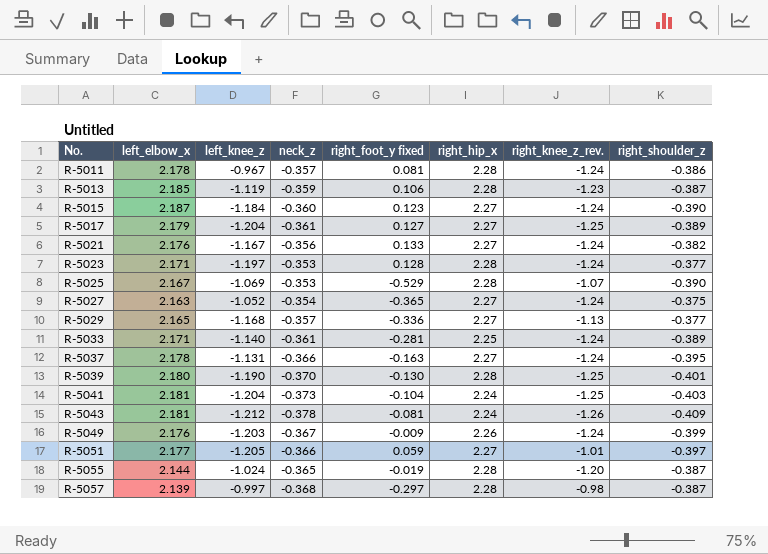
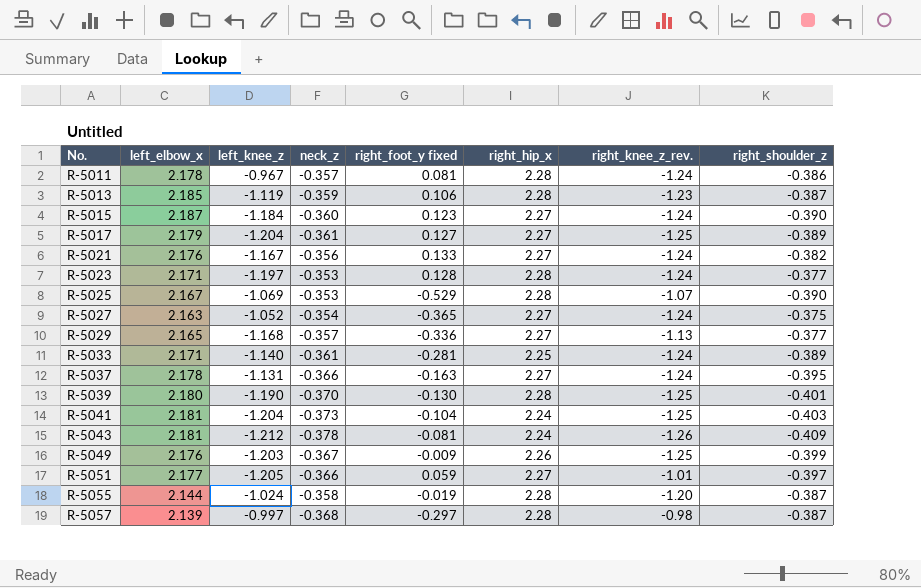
R-5049 | right_knee_z_rev.: -1.24 -> -1.25
R-5055 | neck_z: -0.365 -> -0.358

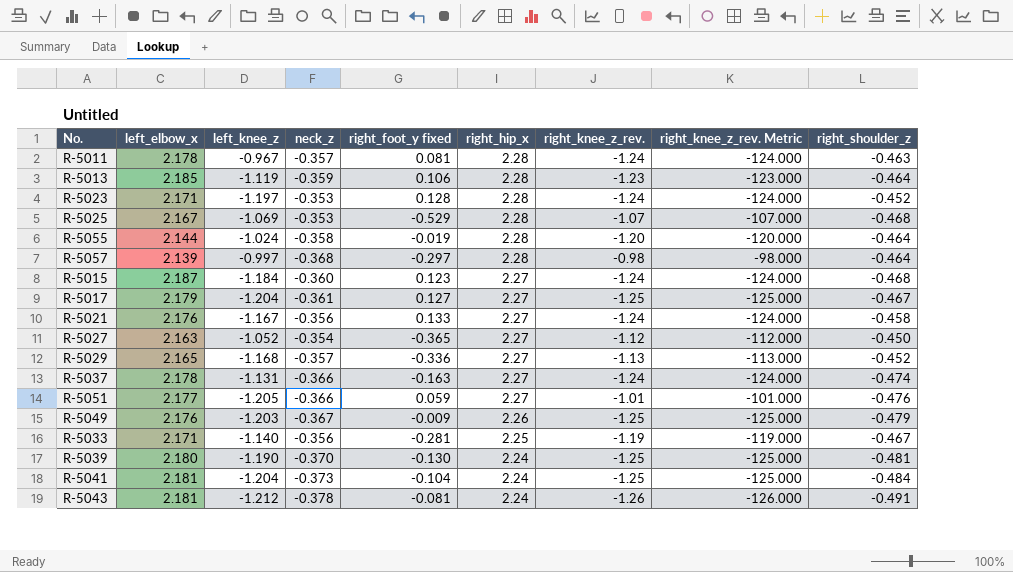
row order: No. ascending -> right_hip_x descending
column right_knee_z_rev. Metric | formula: none -> [right_knee_z_rev.] * 100
R-5011 | right_shoulder_z: -0.386 -> -0.463
R-5013 | right_shoulder_z: -0.387 -> -0.464
R-5023 | right_shoulder_z: -0.377 -> -0.452
R-5025 | right_shoulder_z: -0.390 -> -0.468
R-5055 | right_shoulder_z: -0.387 -> -0.464
R-5057 | right_shoulder_z: -0.387 -> -0.464
R-5015 | right_shoulder_z: -0.390 -> -0.468
R-5017 | right_shoulder_z: -0.389 -> -0.467
R-5021 | right_shoulder_z: -0.382 -> -0.458
R-5027 | right_knee_z_rev.: -1.24 -> -1.12
R-5027 | right_shoulder_z: -0.375 -> -0.450
R-5029 | right_shoulder_z: -0.377 -> -0.452
R-5037 | right_shoulder_z: -0.395 -> -0.474
R-5051 | right_shoulder_z: -0.397 -> -0.476
R-5049 | right_shoulder_z: -0.399 -> -0.479
R-5033 | neck_z: -0.361 -> -0.356
R-5033 | right_knee_z_rev.: -1.24 -> -1.19
R-5033 | right_shoulder_z: -0.389 -> -0.467
R-5039 | right_hip_x: 2.28 -> 2.24
R-5039 | right_shoulder_z: -0.401 -> -0.481
R-5041 | right_shoulder_z: -0.403 -> -0.484
R-5043 | right_shoulder_z: -0.409 -> -0.491

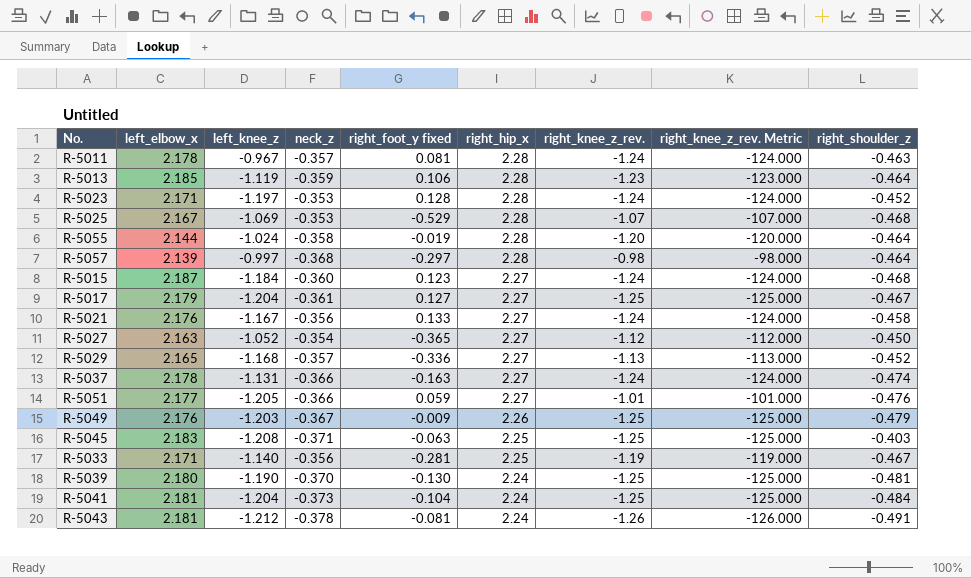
row R-5045: none -> 2.183 | -1.208 | -0.371 | -0.063 | 2.25 | -1.25 | -125.000 | -0.403

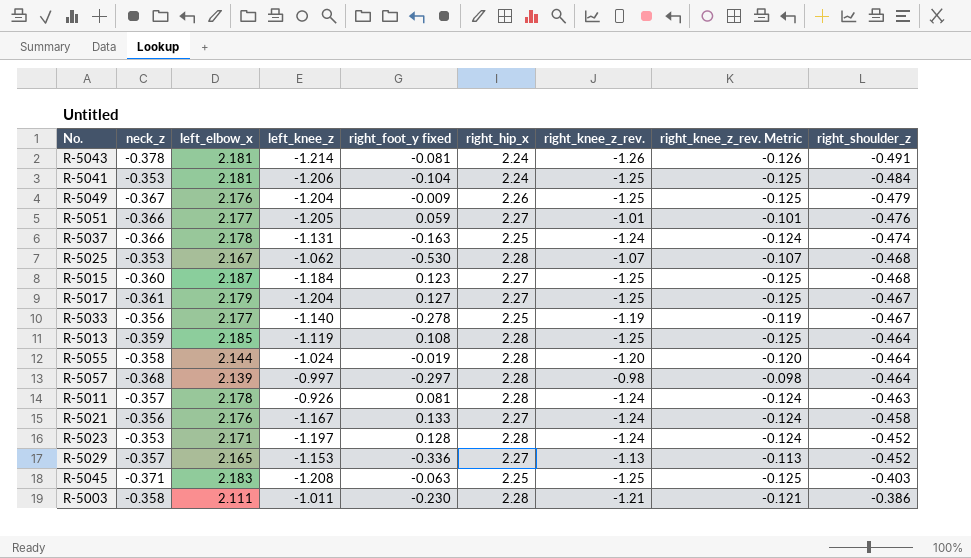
row order: right_hip_x descending -> right_shoulder_z ascending
column neck_z | position: 4 -> 2
column right_knee_z_rev. Metric | formula: [right_knee_z_rev.] * 100 -> [right_knee_z_rev.] * 0.1
row R-5027: 2.163 | -1.052 | -0.354 | -0.365 | 2.27 | -1.12 | -112.000 | -0.450 -> none
row R-5039: 2.180 | -1.190 | -0.370 | -0.130 | 2.24 | -1.25 | -125.000 | -0.481 -> none
R-5043 | left_knee_z: -1.212 -> -1.214
R-5041 | neck_z: -0.373 -> -0.353
R-5041 | left_knee_z: -1.204 -> -1.206
R-5049 | left_knee_z: -1.203 -> -1.204
R-5037 | right_hip_x: 2.27 -> 2.25
R-5025 | left_knee_z: -1.069 -> -1.062
R-5025 | right_foot_y fixed: -0.529 -> -0.530
R-5015 | right_knee_z_rev.: -1.24 -> -1.25
R-5033 | left_elbow_x: 2.171 -> 2.177
R-5033 | right_foot_y fixed: -0.281 -> -0.278
R-5013 | right_foot_y fixed: 0.106 -> 0.108
R-5013 | right_knee_z_rev.: -1.23 -> -1.25
R-5011 | left_knee_z: -0.967 -> -0.926
R-5029 | left_knee_z: -1.168 -> -1.153
row R-5003: none -> -0.358 | 2.111 | -1.011 | -0.230 | 2.28 | -1.21 | -0.121 | -0.386

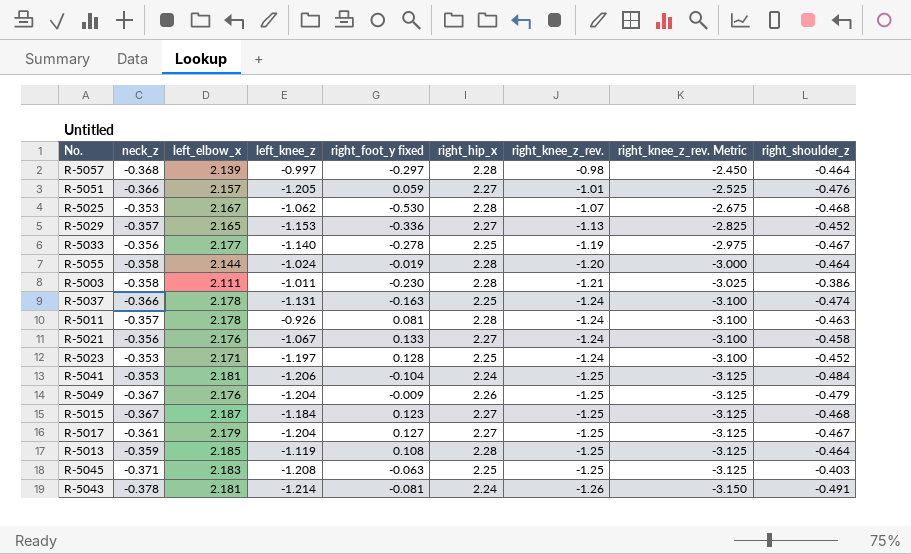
row order: right_shoulder_z ascending -> right_knee_z_rev. descending
column right_knee_z_rev. Metric | formula: [right_knee_z_rev.] * 0.1 -> [right_knee_z_rev.] * 2.5
R-5051 | left_elbow_x: 2.177 -> 2.157
R-5021 | left_knee_z: -1.167 -> -1.067
R-5023 | right_hip_x: 2.28 -> 2.25
R-5015 | neck_z: -0.360 -> -0.367

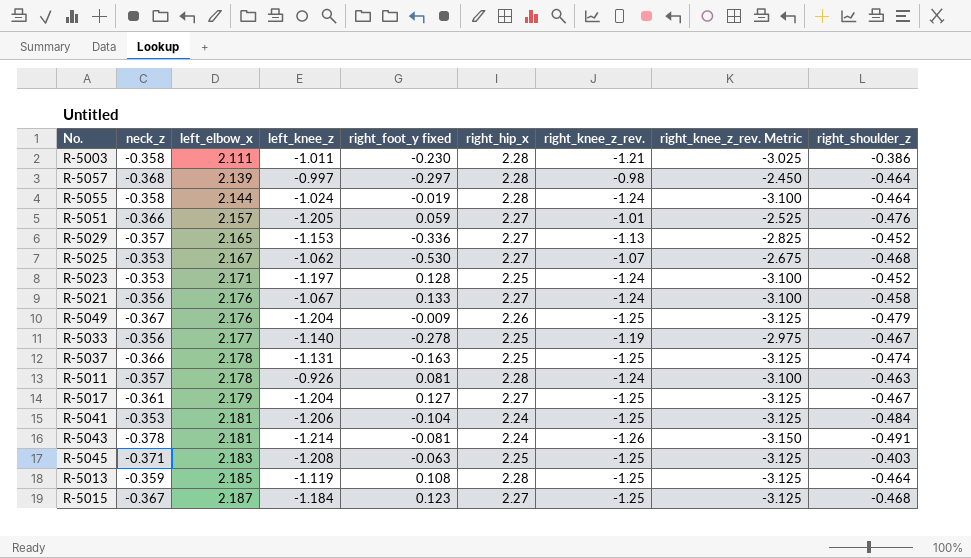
row order: right_knee_z_rev. descending -> left_elbow_x ascending
R-5055 | right_knee_z_rev.: -1.20 -> -1.24
R-5055 | right_knee_z_rev. Metric: -3.000 -> -3.100
R-5025 | right_hip_x: 2.28 -> 2.27
R-5037 | right_knee_z_rev.: -1.24 -> -1.25
R-5037 | right_knee_z_rev. Metric: -3.100 -> -3.125

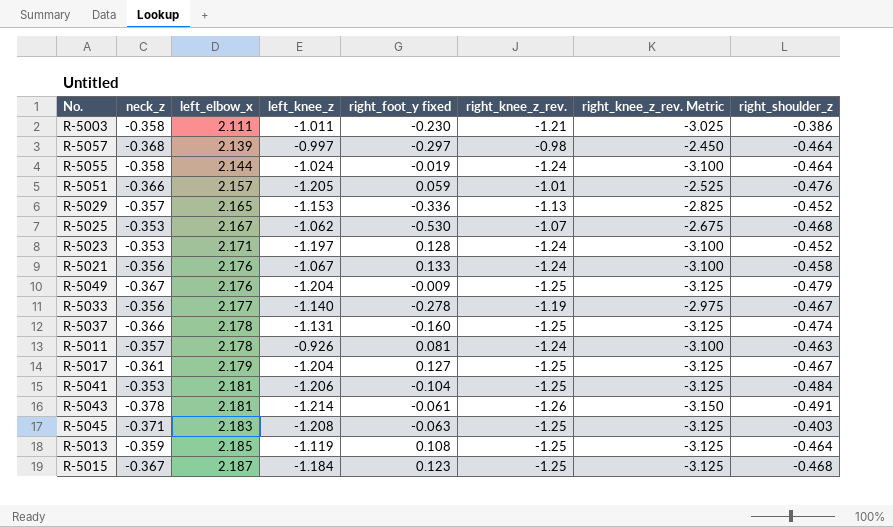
column right_hip_x | position: 6 -> none
R-5037 | right_foot_y fixed: -0.163 -> -0.160
R-5043 | right_foot_y fixed: -0.081 -> -0.061

